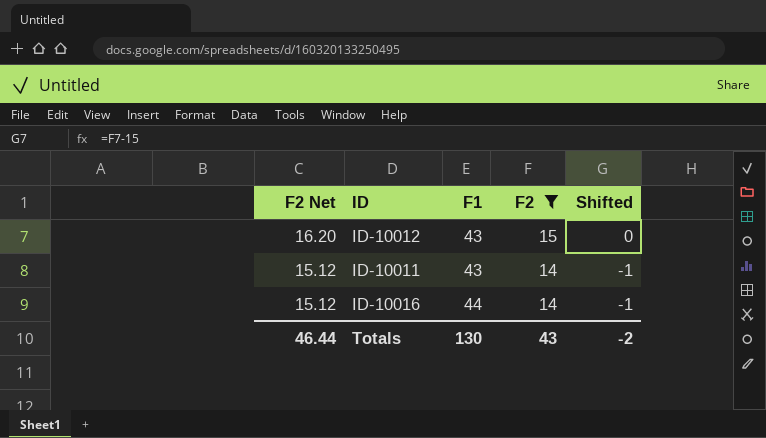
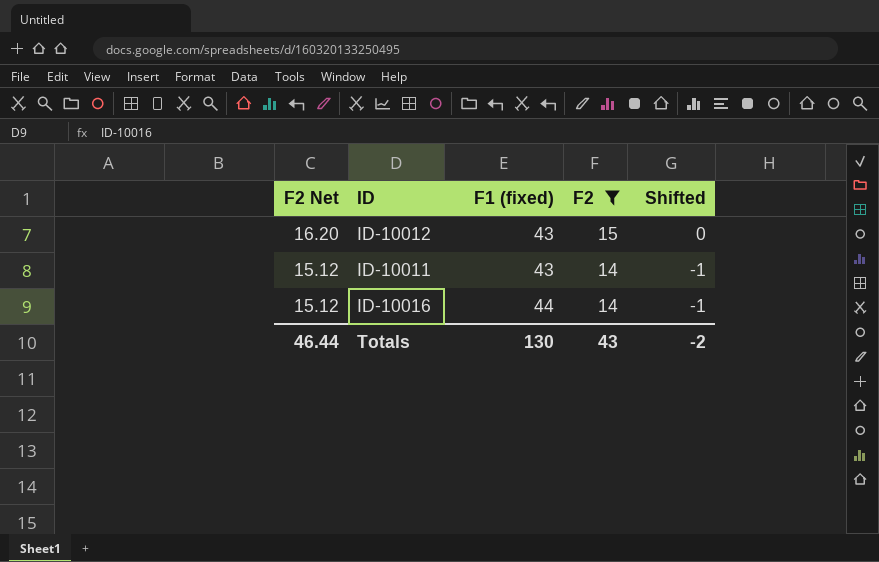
column name: F1 -> F1 (fixed)

